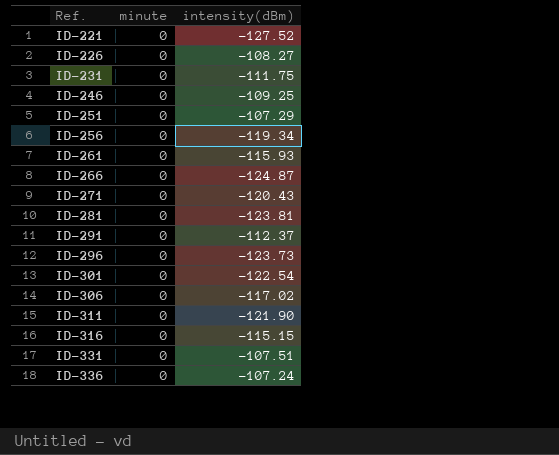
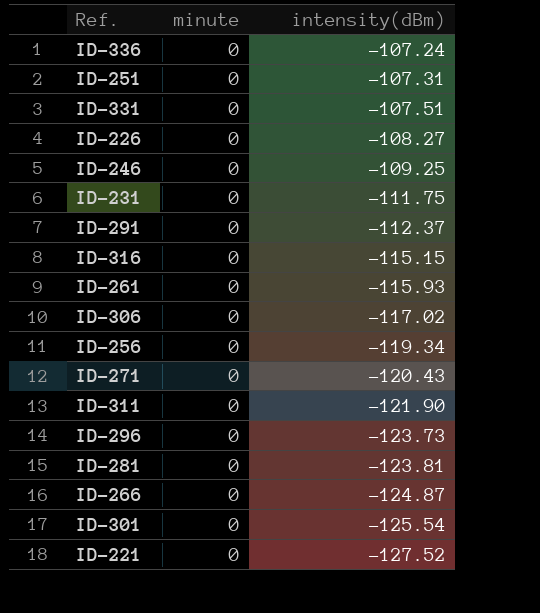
row order: Ref. ascending -> intensity(dBm) descending
ID-251 | intensity(dBm): -107.29 -> -107.31
ID-301 | intensity(dBm): -122.54 -> -125.54

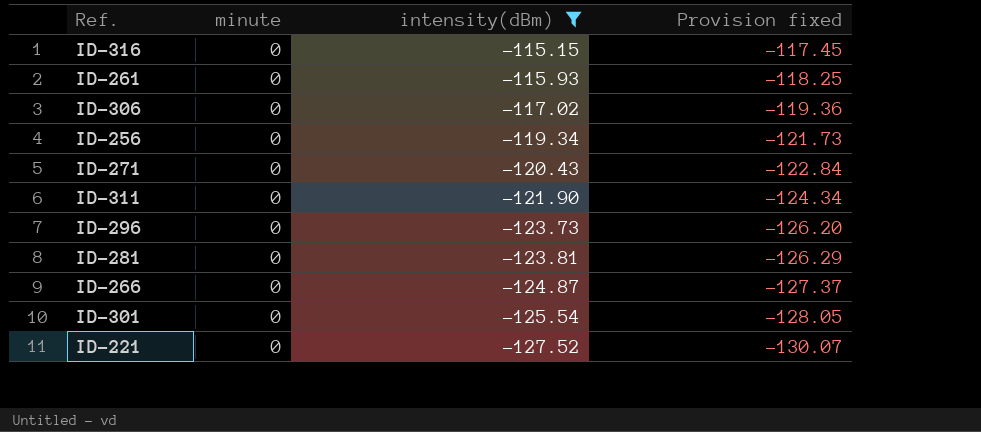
filter: none -> intensity(dBm) <= -115.15
column Provision fixed | formula: none -> [intensity(dBm)] * 1.02

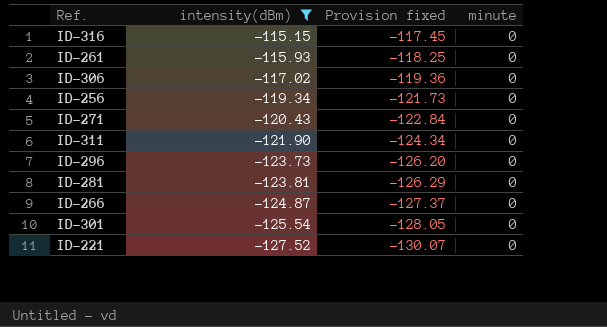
column minute | position: 2 -> 4

